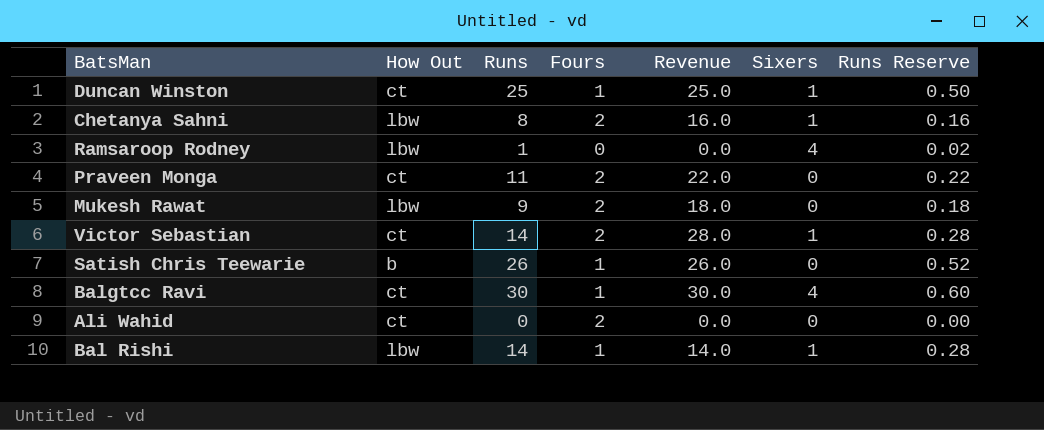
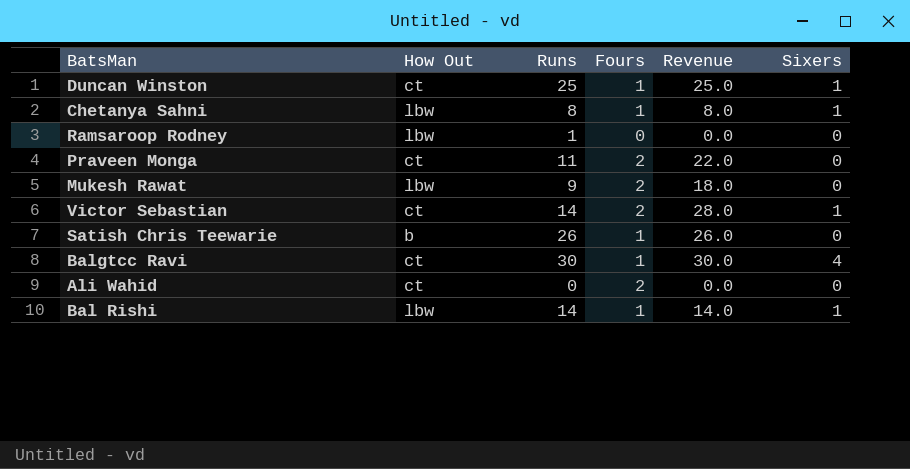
column Runs Reserve | formula: [Runs] * 0.02 -> none
Chetanya Sahni | Fours: 2 -> 1
Chetanya Sahni | Revenue: 16.0 -> 8.0
Ramsaroop Rodney | Sixers: 4 -> 0

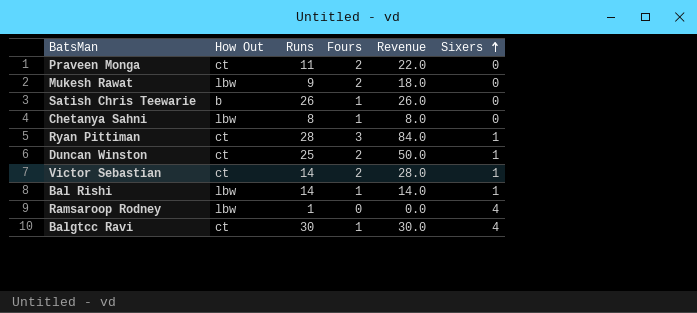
row order: none -> Sixers ascending
row Ali Wahid: ct | 0 | 2 | 0.0 | 0 -> none
Chetanya Sahni | Sixers: 1 -> 0
row Ryan Pittiman: none -> ct | 28 | 3 | 84.0 | 1
Duncan Winston | Fours: 1 -> 2
Duncan Winston | Revenue: 25.0 -> 50.0
Ramsaroop Rodney | Sixers: 0 -> 4

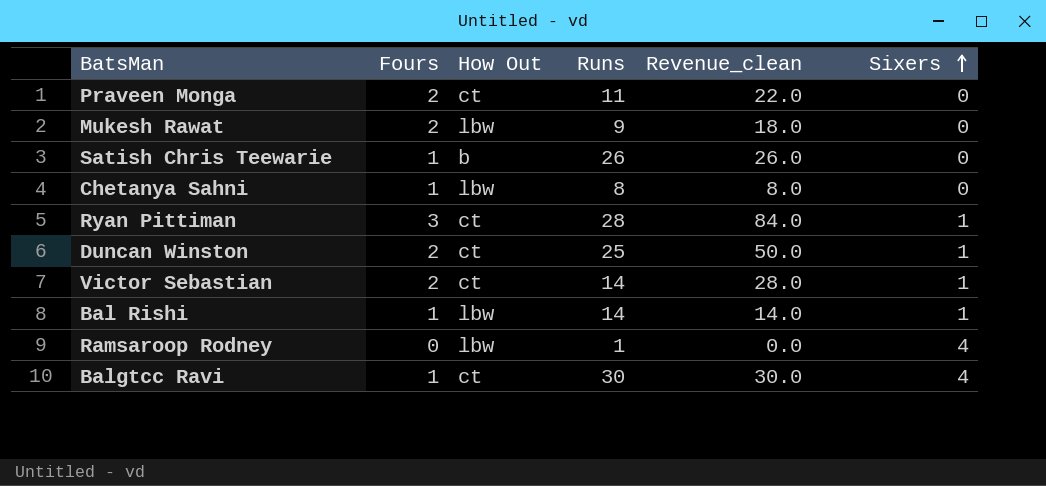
column Fours | position: 4 -> 2
column name: Revenue -> Revenue_clean

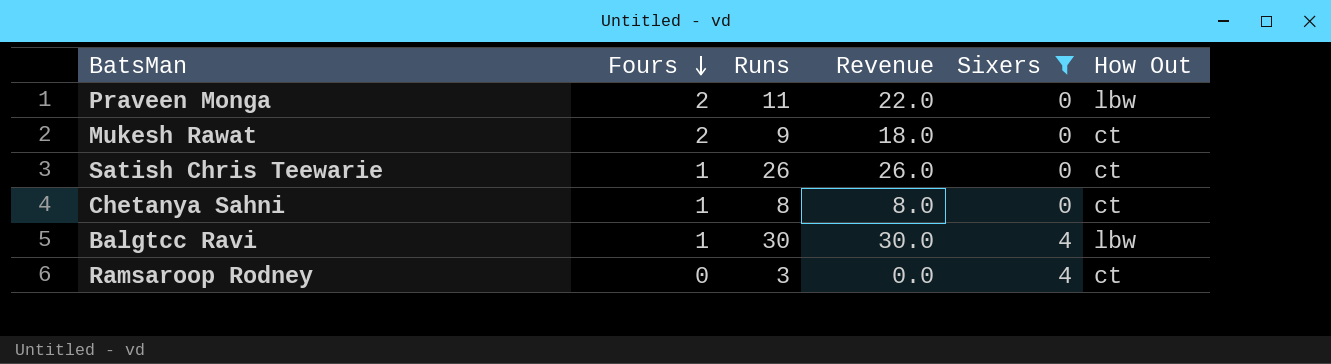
filter: none -> Sixers != 1
row order: Sixers ascending -> Fours descending
column name: Revenue_clean -> Revenue
column How Out | position: 3 -> 6
Praveen Monga | How Out: ct -> lbw
Mukesh Rawat | How Out: lbw -> ct
Satish Chris Teewarie | How Out: b -> ct
Chetanya Sahni | How Out: lbw -> ct
Balgtcc Ravi | How Out: ct -> lbw
Ramsaroop Rodney | Runs: 1 -> 3
Ramsaroop Rodney | How Out: lbw -> ct

